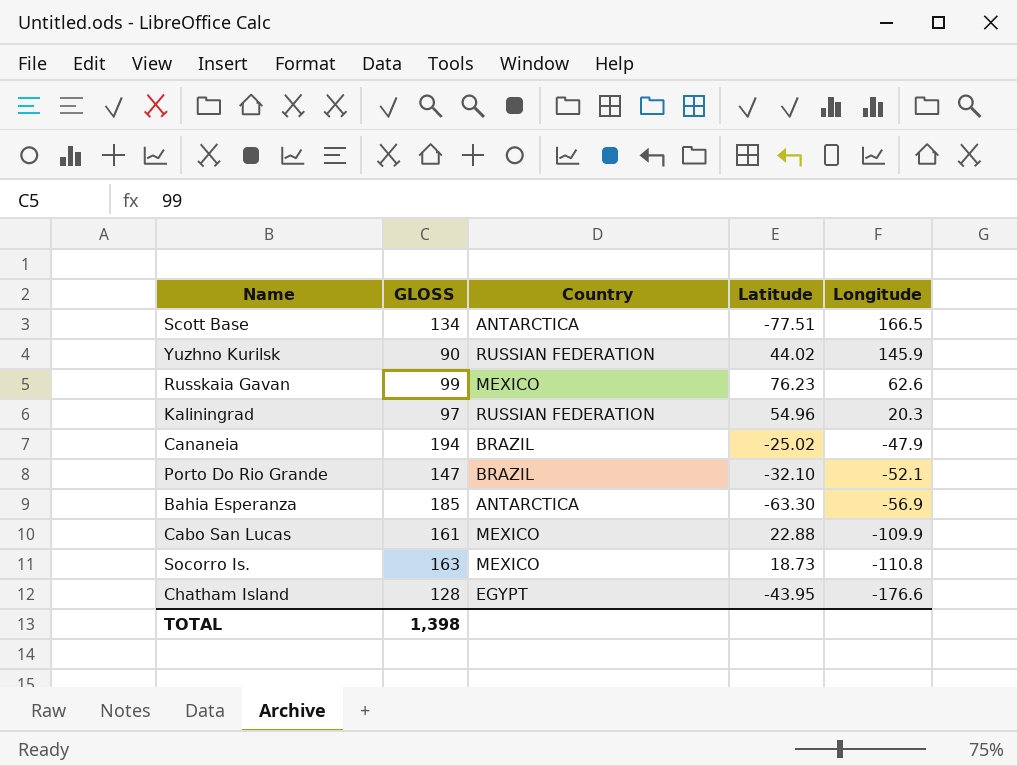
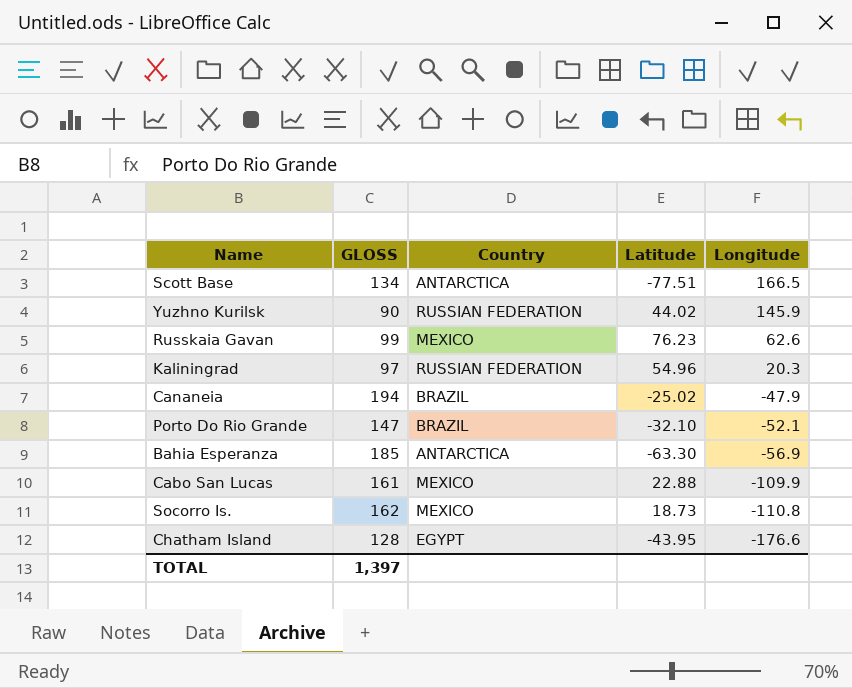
Socorro Is. | GLOSS: 163 -> 162
TOTAL | GLOSS: 1,398 -> 1,397

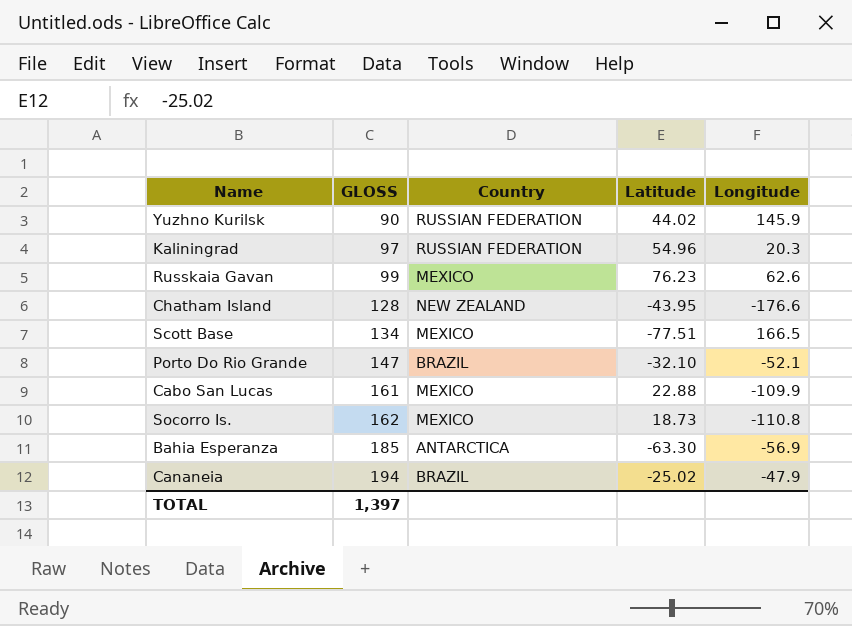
row order: Longitude descending -> GLOSS ascending
Chatham Island | Country: EGYPT -> NEW ZEALAND
Scott Base | Country: ANTARCTICA -> MEXICO

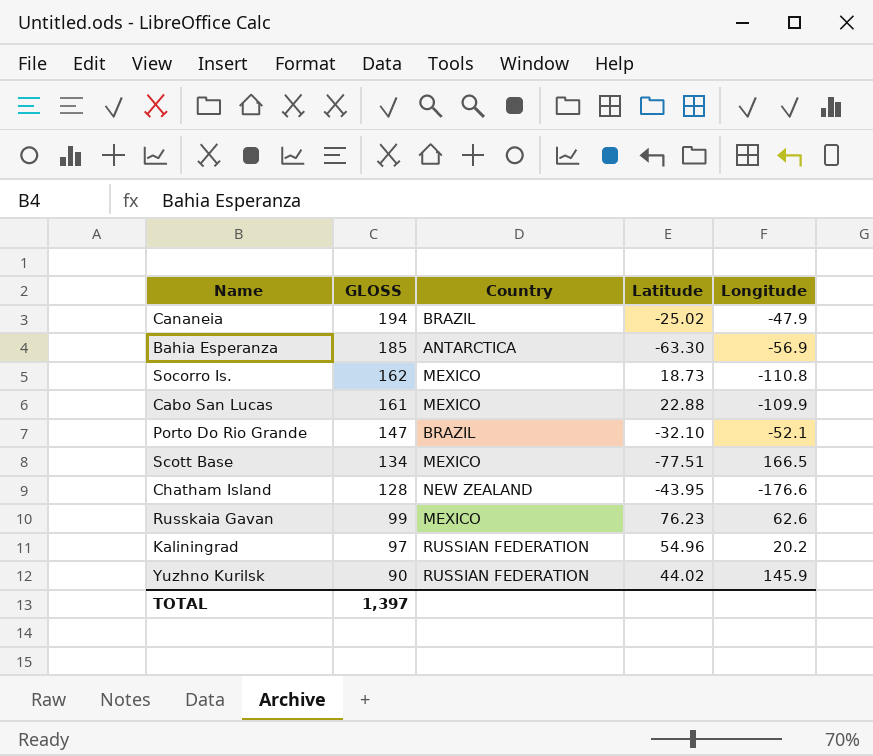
row order: GLOSS ascending -> GLOSS descending
Kaliningrad | Longitude: 20.3 -> 20.2

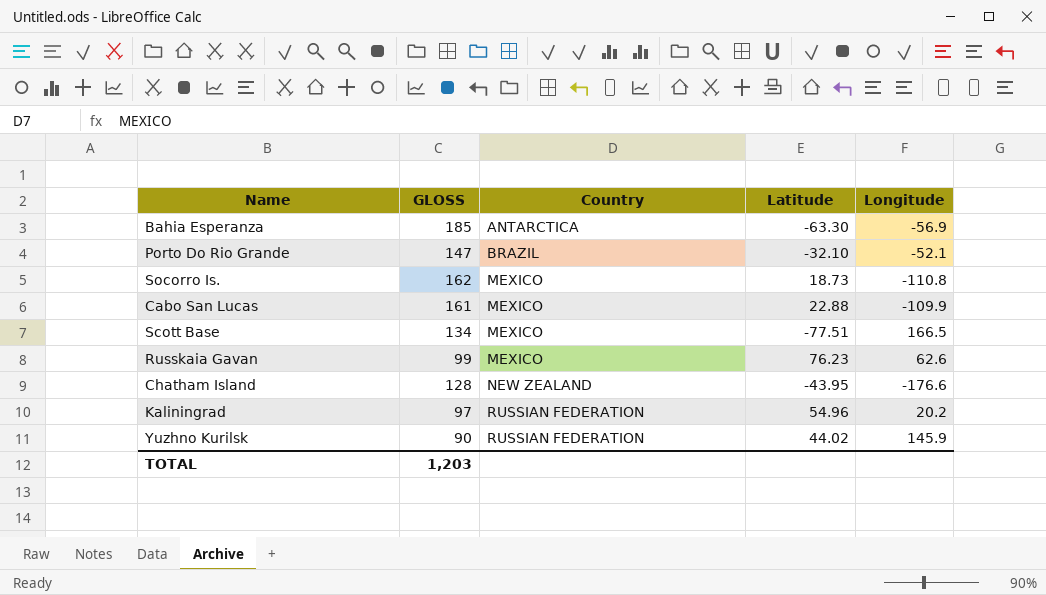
row order: GLOSS descending -> Country ascending
row Cananeia: 194 | BRAZIL | -25.02 | -47.9 -> none
TOTAL | GLOSS: 1,397 -> 1,203

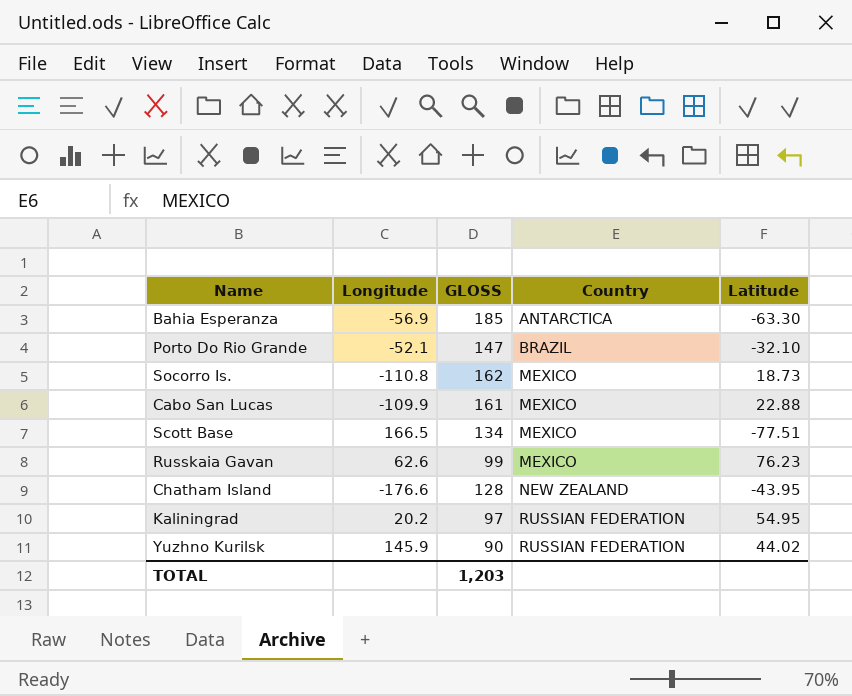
column Longitude | position: 5 -> 2
Kaliningrad | Latitude: 54.96 -> 54.95

